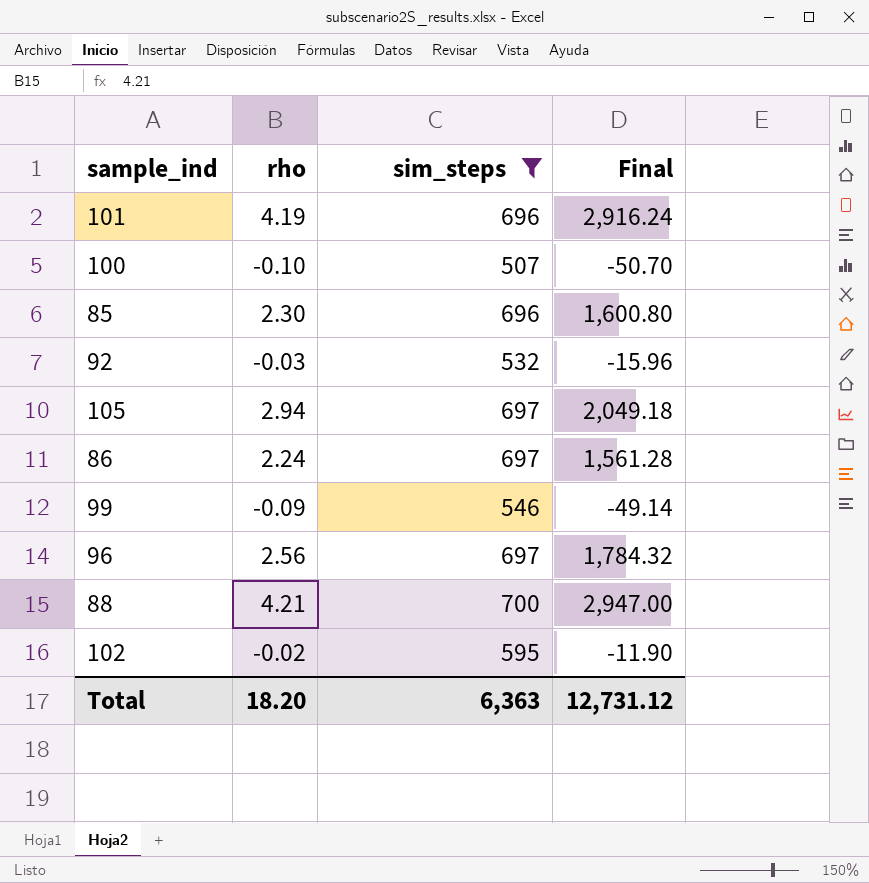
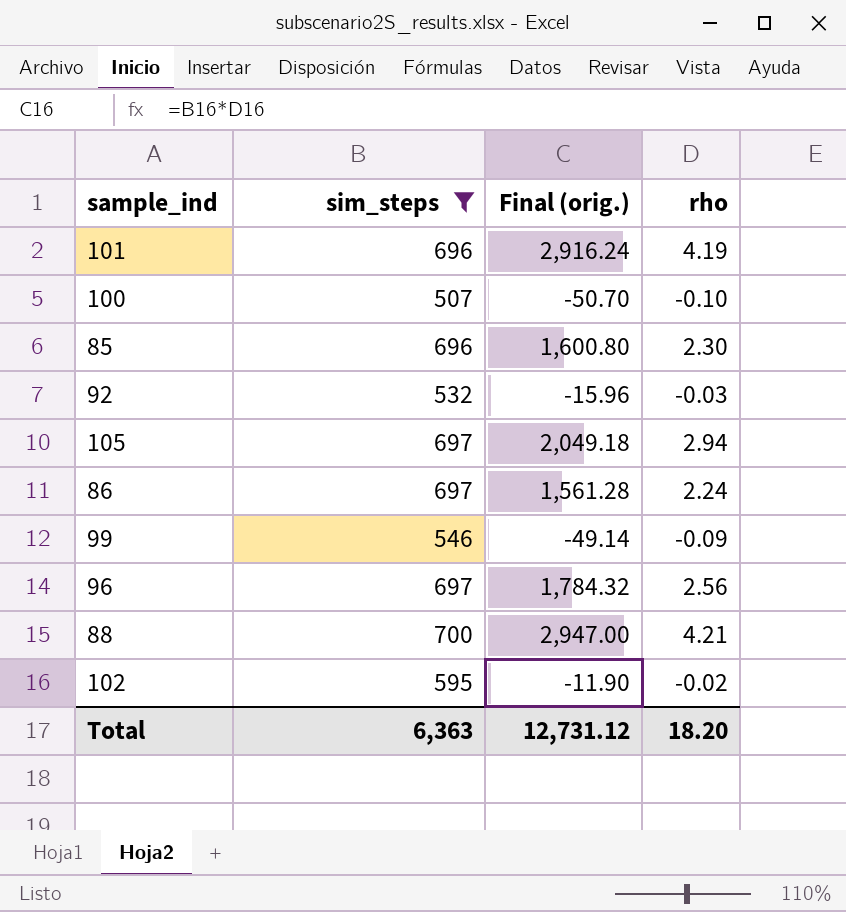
column name: Final -> Final (orig.)
column rho | position: 2 -> 4

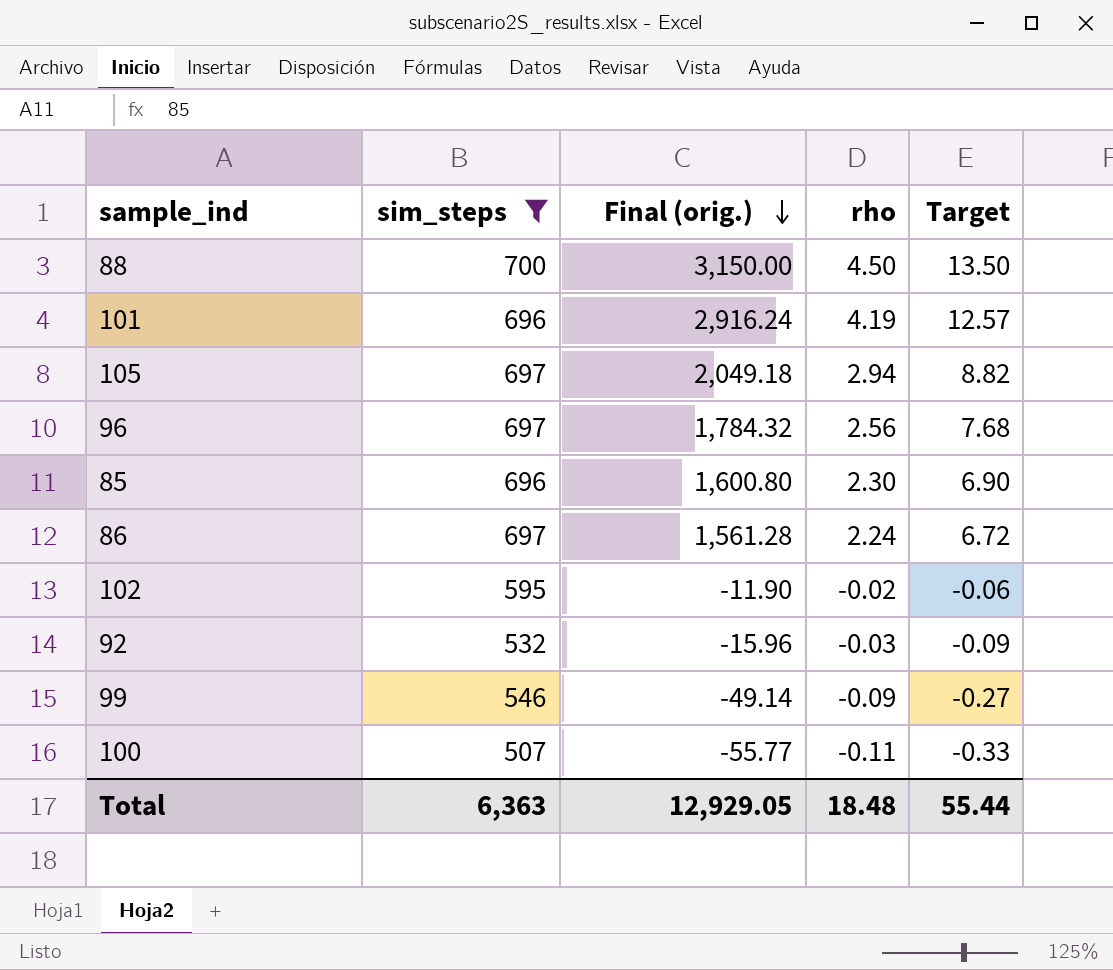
row order: none -> Final (orig.) descending
column Target | formula: none -> [rho] * 3
88 | Final (orig.): 2,947.00 -> 3,150.00
88 | rho: 4.21 -> 4.50
100 | Final (orig.): -50.70 -> -55.77
100 | rho: -0.10 -> -0.11
Total | Final (orig.): 12,731.12 -> 12,929.05
Total | rho: 18.20 -> 18.48

